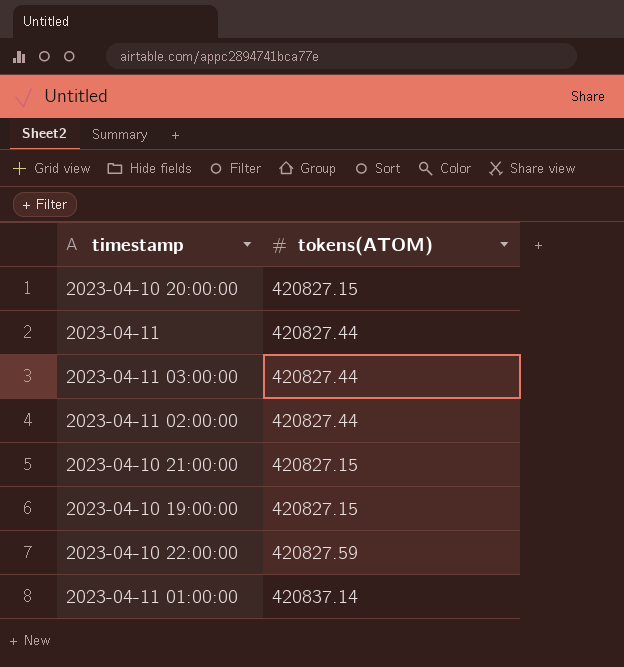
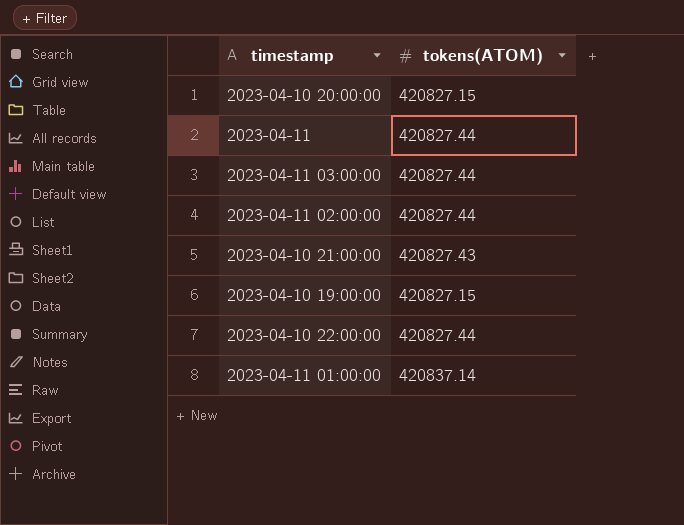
2023-04-10 21:00:00 | tokens(ATOM): 420827.15 -> 420827.43
2023-04-10 22:00:00 | tokens(ATOM): 420827.59 -> 420827.44

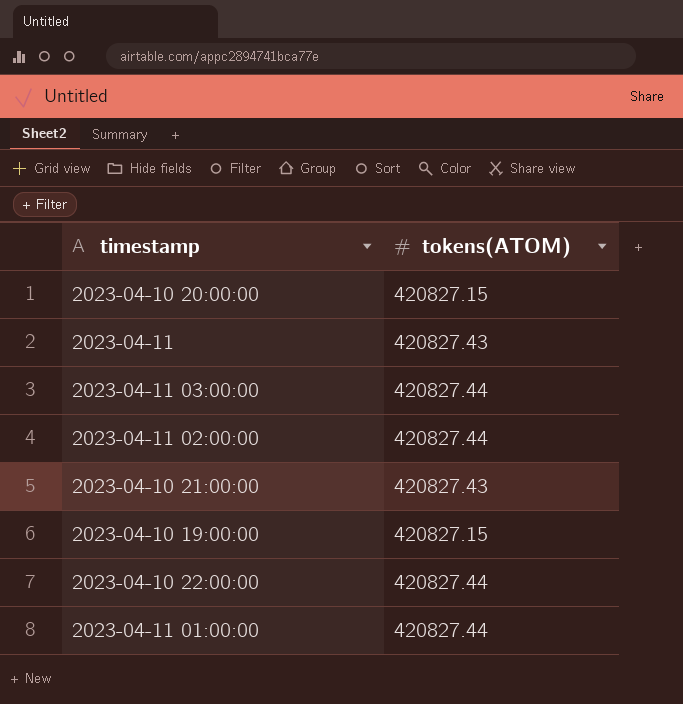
2023-04-11 | tokens(ATOM): 420827.44 -> 420827.43
2023-04-11 01:00:00 | tokens(ATOM): 420837.14 -> 420827.44

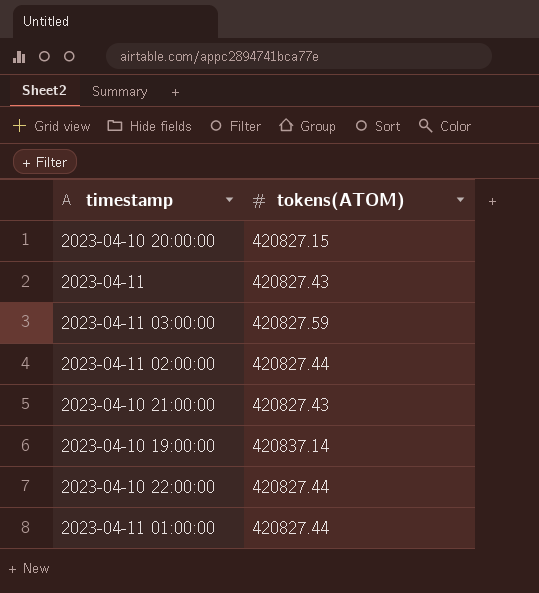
2023-04-11 03:00:00 | tokens(ATOM): 420827.44 -> 420827.59
2023-04-10 19:00:00 | tokens(ATOM): 420827.15 -> 420837.14

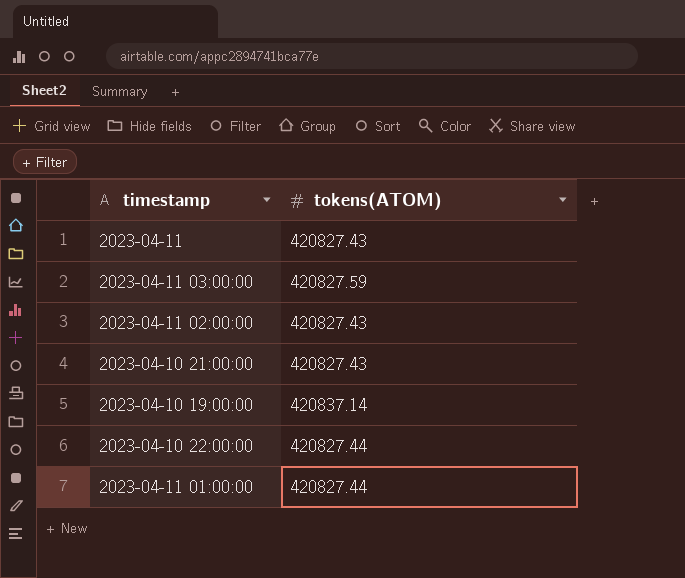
row 2023-04-10 20:00:00: 420827.15 -> none
2023-04-11 02:00:00 | tokens(ATOM): 420827.44 -> 420827.43

